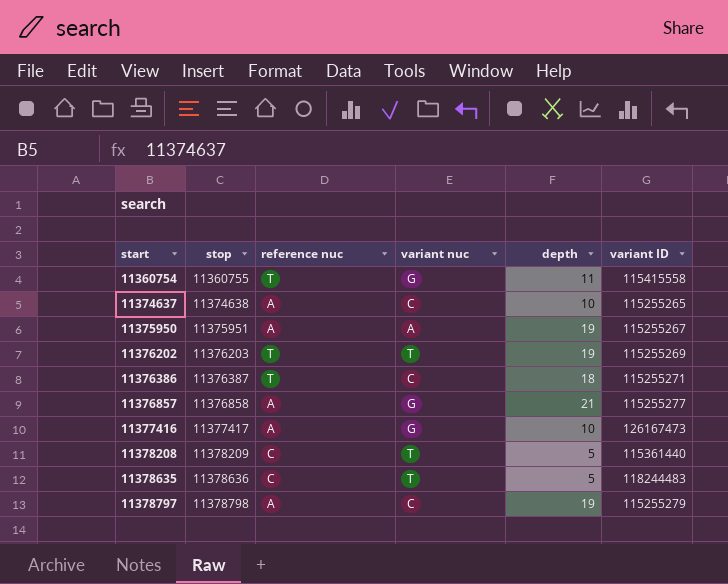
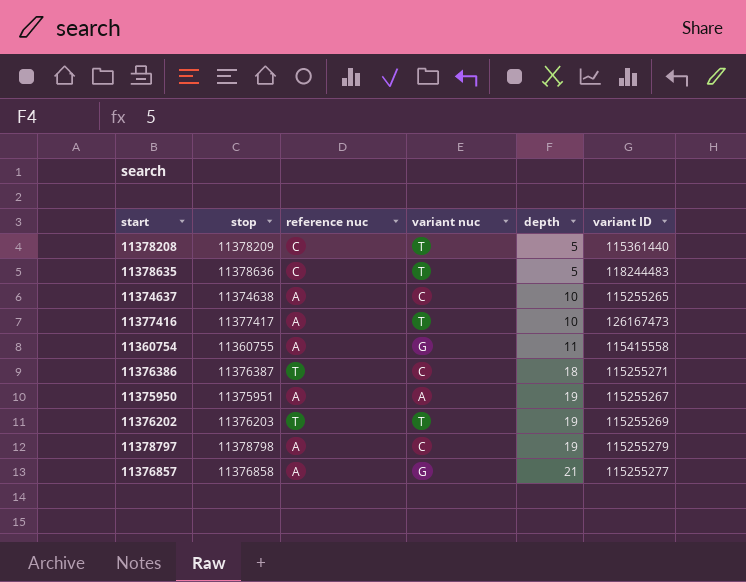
row order: start ascending -> depth ascending
11377416 | variant nuc: G -> T
11360754 | reference nuc: T -> A

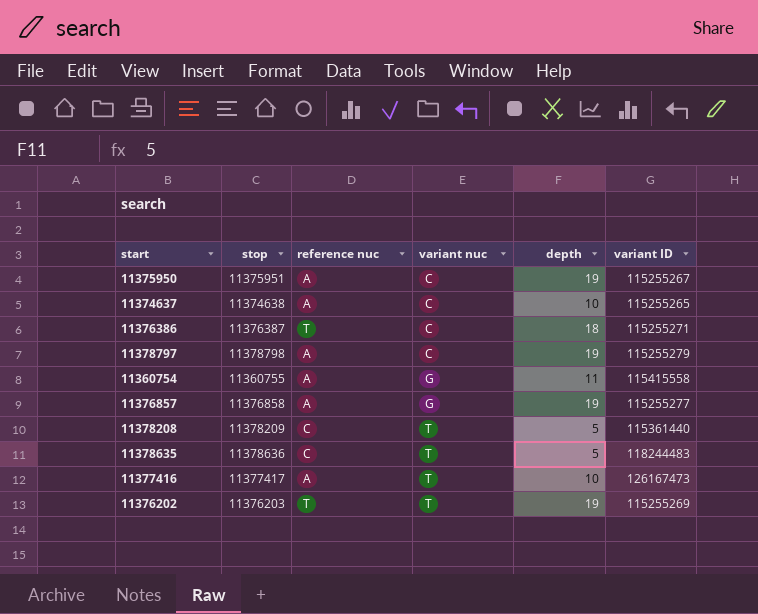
row order: depth ascending -> variant nuc ascending
11375950 | variant nuc: A -> C
11376857 | depth: 21 -> 19

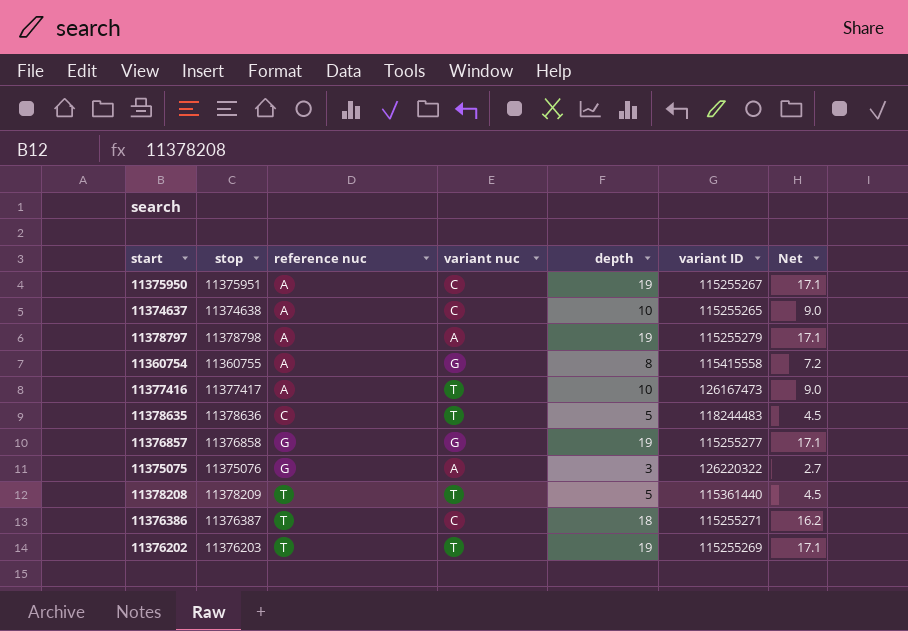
row order: variant nuc ascending -> reference nuc ascending
column Net | formula: none -> [depth] * 0.9
11378797 | variant nuc: C -> A
11360754 | depth: 11 -> 8
11376857 | reference nuc: A -> G
row 11375075: none -> 11375076 | G | A | 3 | 126220322 | 2.7
11378208 | reference nuc: C -> T

